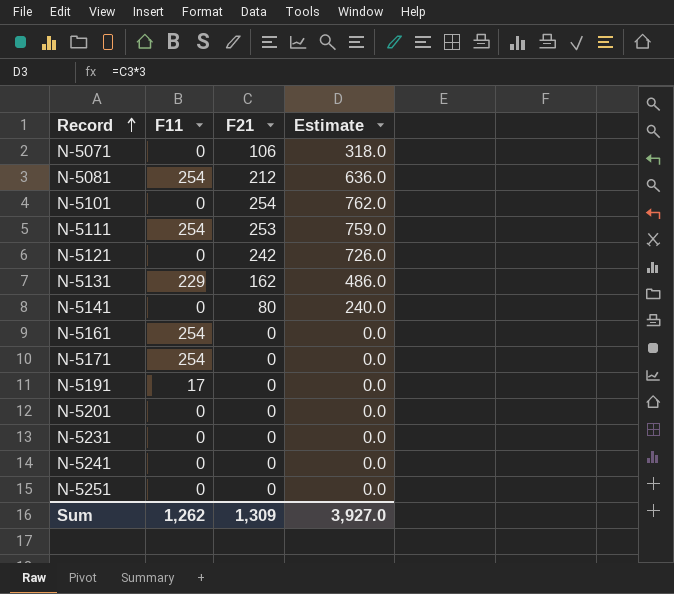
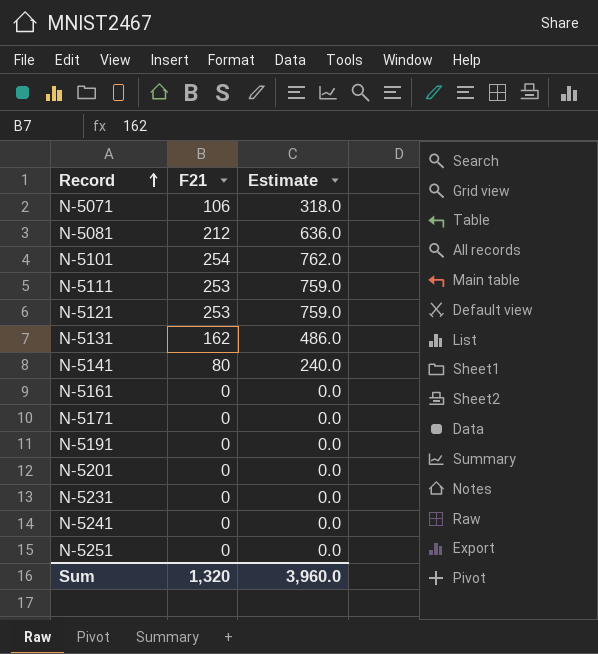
column F11 | position: 2 -> none
N-5121 | F21: 242 -> 253
N-5121 | Estimate: 726.0 -> 759.0
Sum | F21: 1,309 -> 1,320
Sum | Estimate: 3,927.0 -> 3,960.0

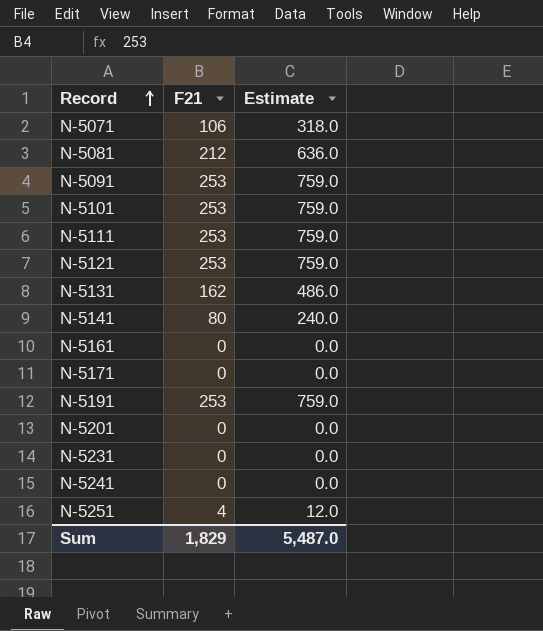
row N-5091: none -> 253 | 759.0
N-5101 | F21: 254 -> 253
N-5101 | Estimate: 762.0 -> 759.0
N-5191 | F21: 0 -> 253
N-5191 | Estimate: 0.0 -> 759.0
N-5251 | F21: 0 -> 4
N-5251 | Estimate: 0.0 -> 12.0
Sum | F21: 1,320 -> 1,829
Sum | Estimate: 3,960.0 -> 5,487.0

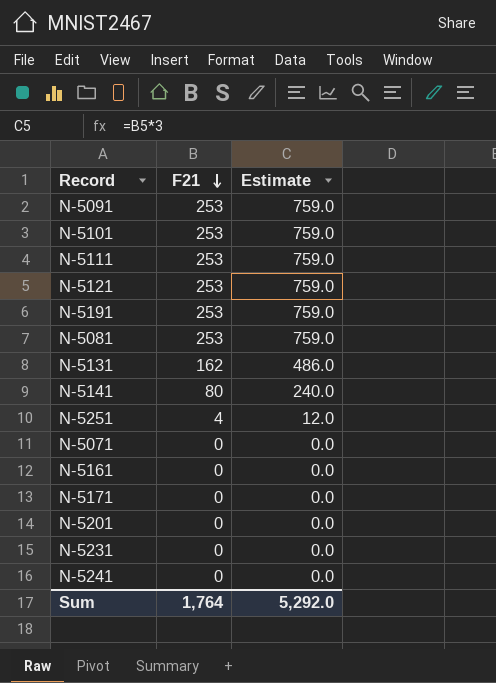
row order: Record ascending -> F21 descending
N-5081 | F21: 212 -> 253
N-5081 | Estimate: 636.0 -> 759.0
N-5071 | F21: 106 -> 0
N-5071 | Estimate: 318.0 -> 0.0
Sum | F21: 1,829 -> 1,764
Sum | Estimate: 5,487.0 -> 5,292.0

